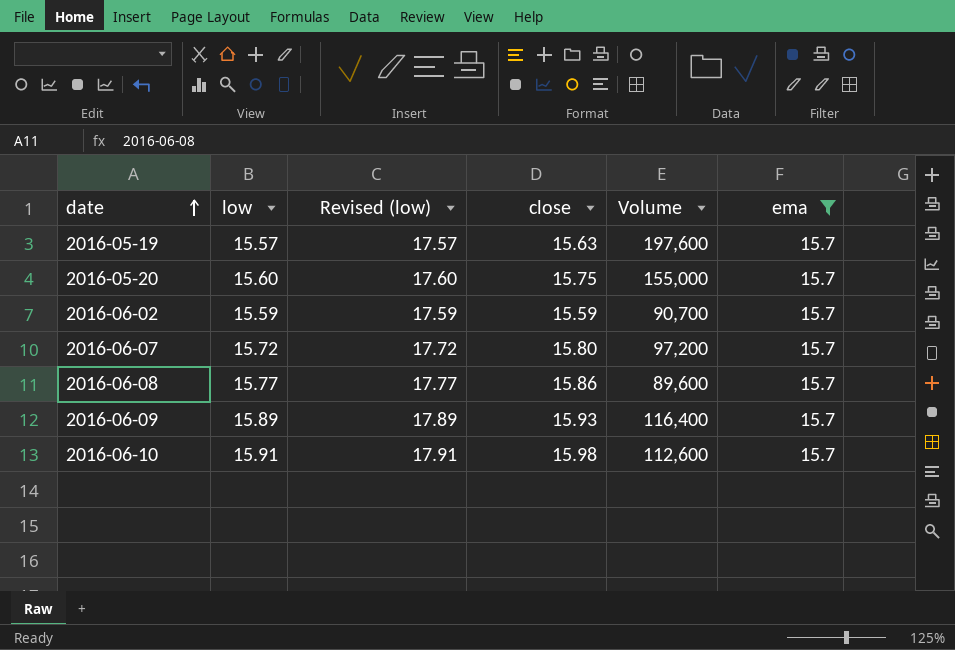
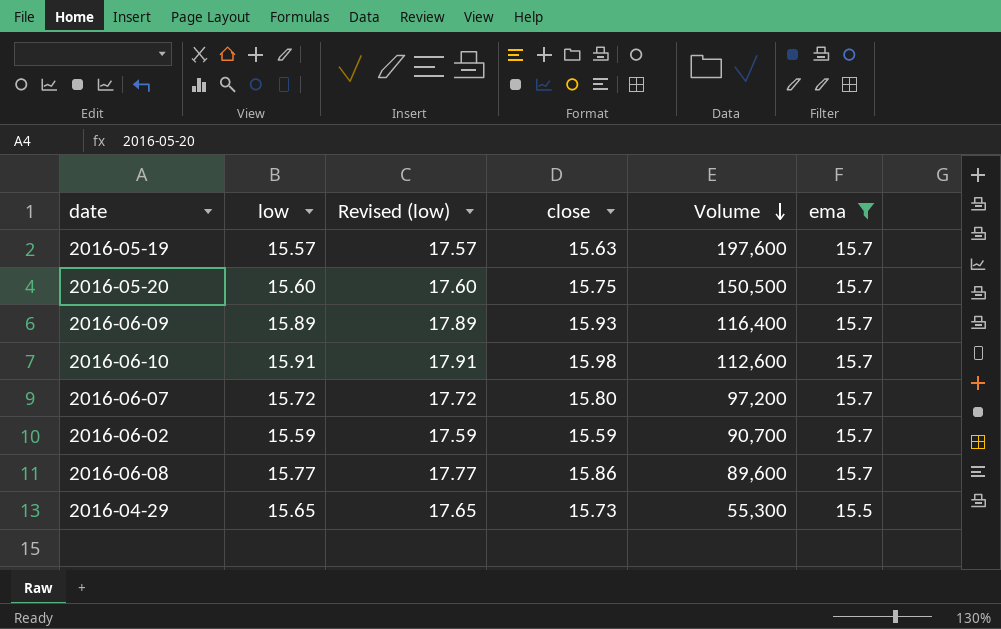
row order: date ascending -> Volume descending
2016-05-20 | Volume: 155,000 -> 150,500
row 2016-04-29: none -> 15.65 | 17.65 | 15.73 | 55,300 | 15.5

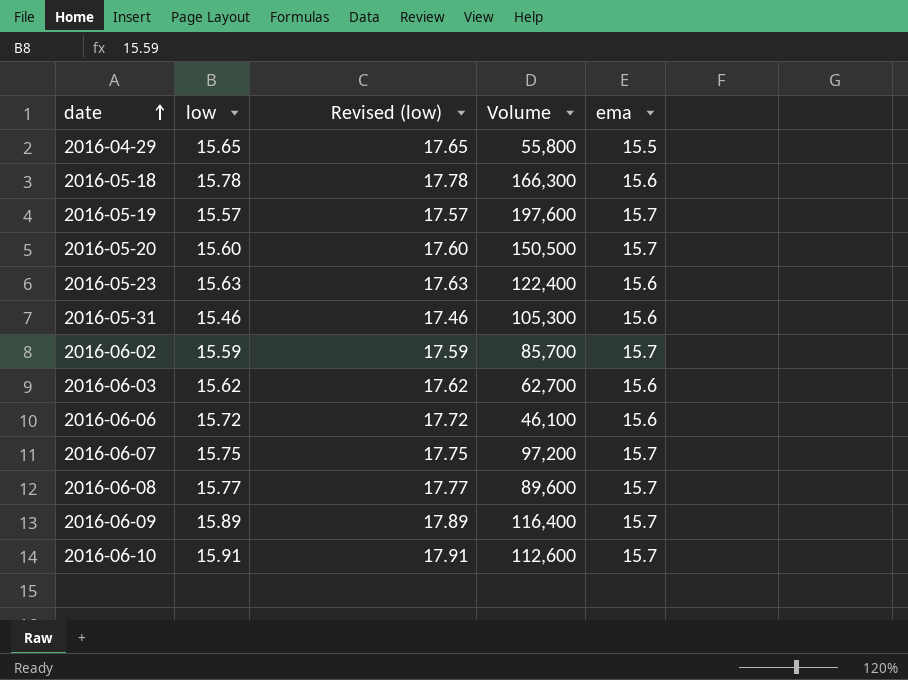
filter: ema != 15.6 -> none
row order: Volume descending -> date ascending
column close | position: 4 -> none
2016-04-29 | Volume: 55,300 -> 55,800
2016-06-02 | Volume: 90,700 -> 85,700
2016-06-07 | low: 15.72 -> 15.75
2016-06-07 | Revised (low): 17.72 -> 17.75

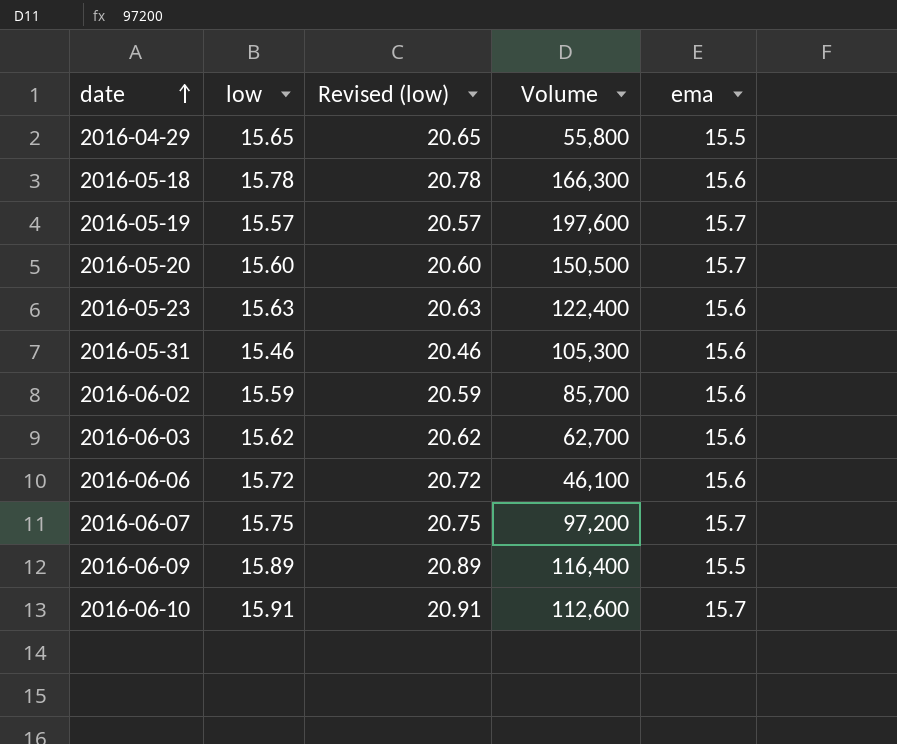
column Revised (low) | formula: [low] + 2 -> [low] + 5
row 2016-06-08: 15.77 | 17.77 | 89,600 | 15.7 -> none
2016-06-02 | ema: 15.7 -> 15.6
2016-06-09 | ema: 15.7 -> 15.5

